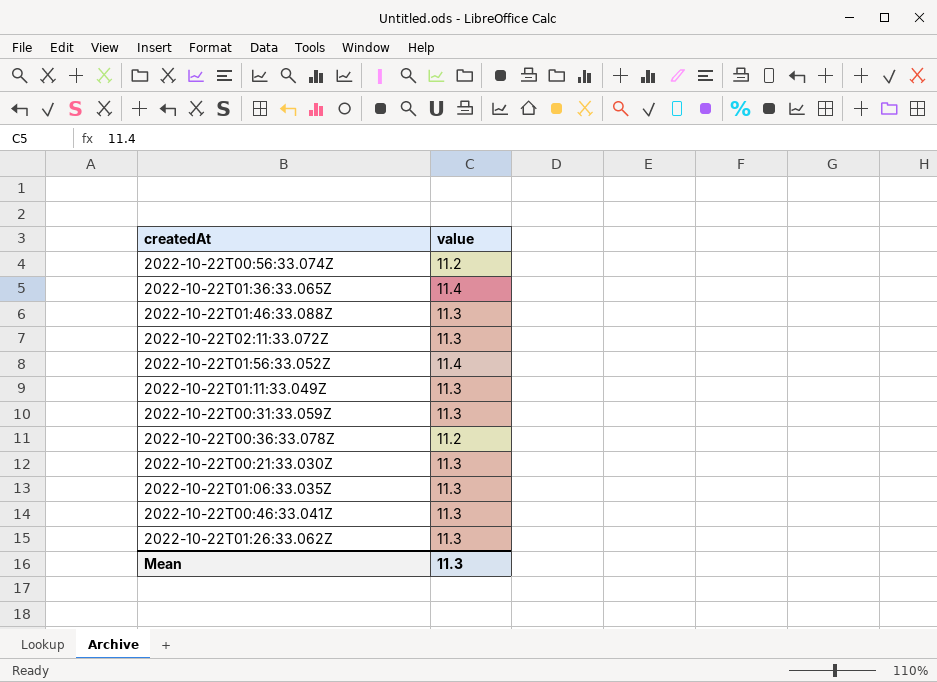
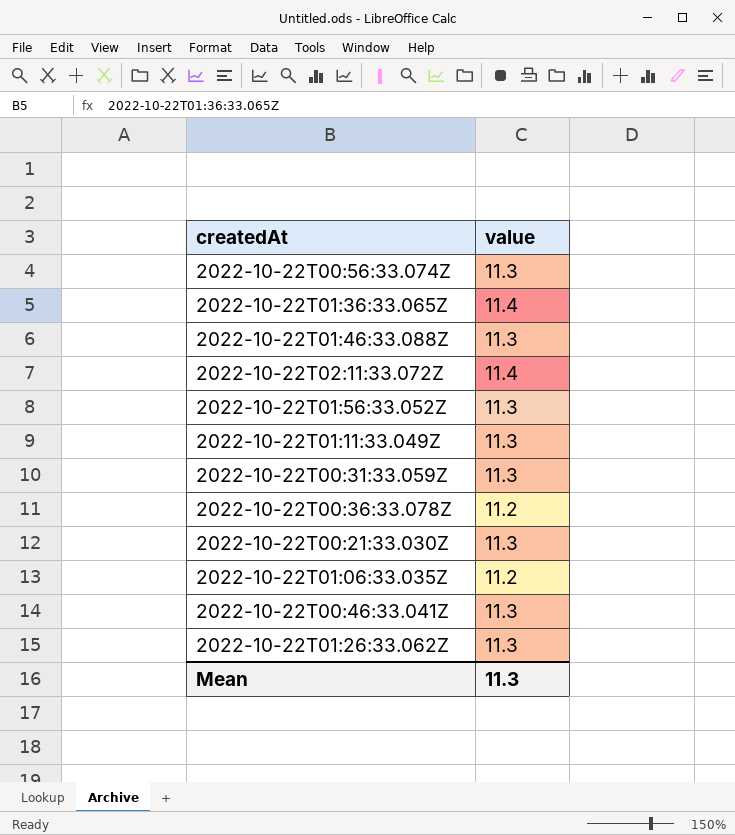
2022-10-22T00:56:33.074Z | value: 11.2 -> 11.3
2022-10-22T02:11:33.072Z | value: 11.3 -> 11.4
2022-10-22T01:56:33.052Z | value: 11.4 -> 11.3
2022-10-22T01:06:33.035Z | value: 11.3 -> 11.2

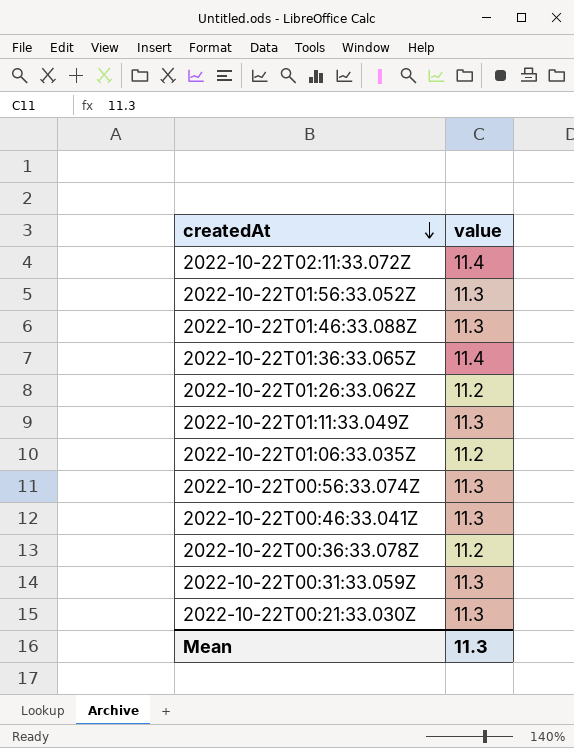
row order: none -> createdAt descending
2022-10-22T01:26:33.062Z | value: 11.3 -> 11.2

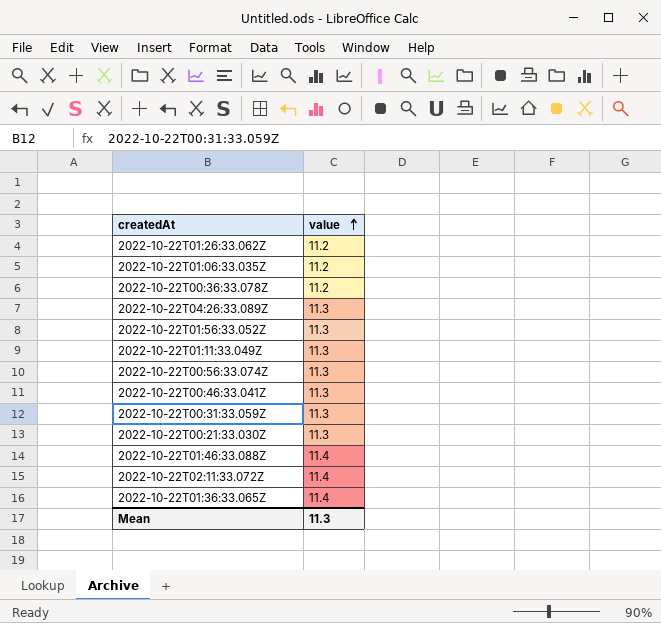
row order: createdAt descending -> value ascending
row 2022-10-22T04:26:33.089Z: none -> 11.3
2022-10-22T01:46:33.088Z | value: 11.3 -> 11.4

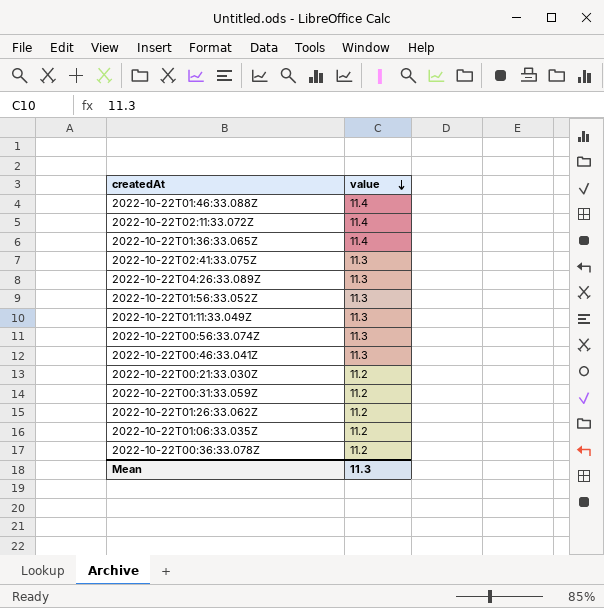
row order: value ascending -> value descending
row 2022-10-22T02:41:33.075Z: none -> 11.3
2022-10-22T00:21:33.030Z | value: 11.3 -> 11.2
2022-10-22T00:31:33.059Z | value: 11.3 -> 11.2

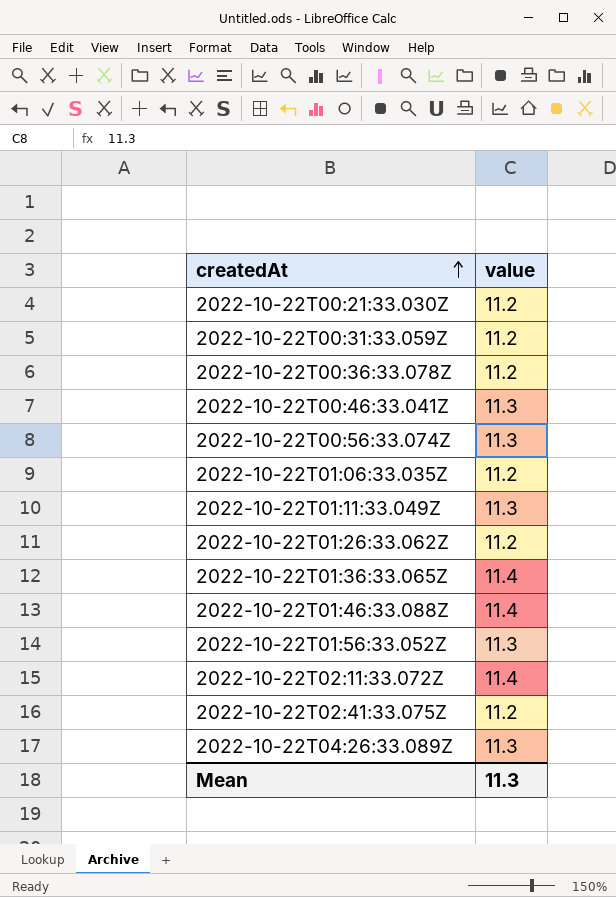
row order: value descending -> createdAt ascending
2022-10-22T02:41:33.075Z | value: 11.3 -> 11.2

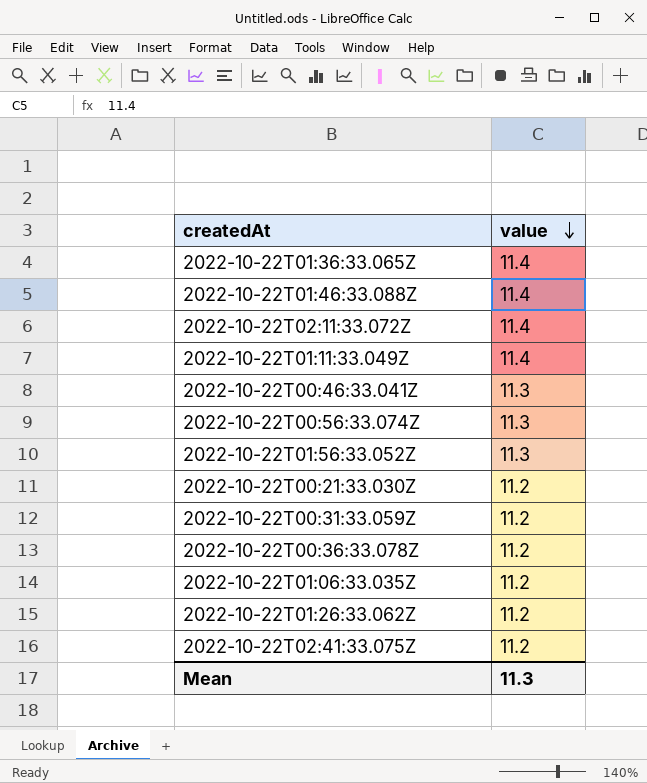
row order: createdAt ascending -> value descending
row 2022-10-22T04:26:33.089Z: 11.3 -> none
2022-10-22T01:11:33.049Z | value: 11.3 -> 11.4

